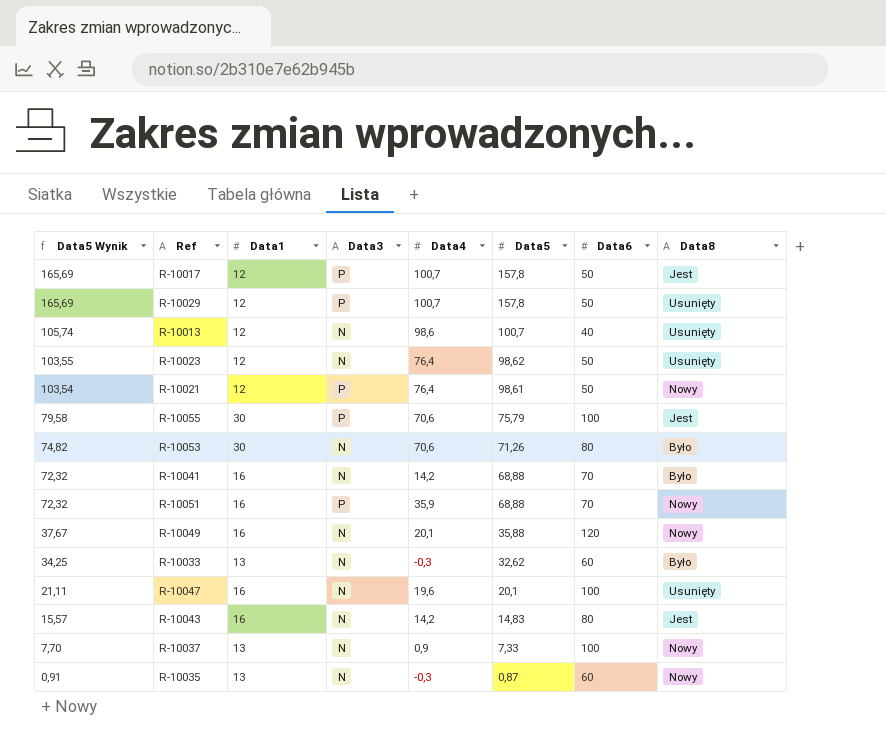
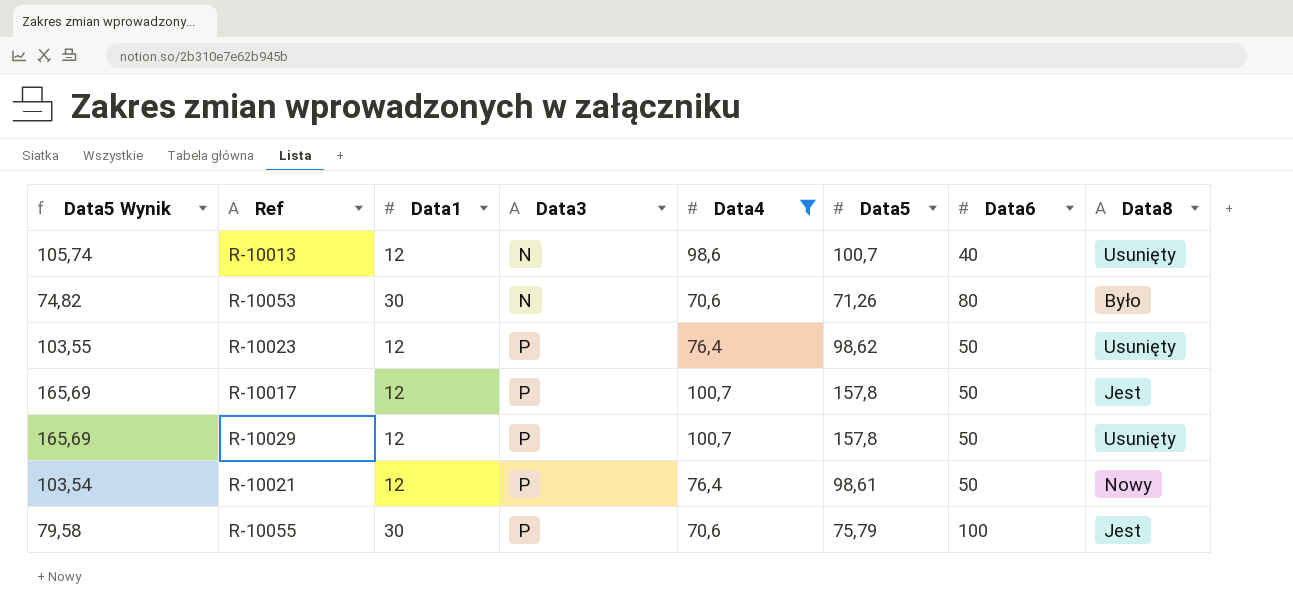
filter: none -> Data4 >= 70,6
row order: Data5 Wynik descending -> Data3 ascending
R-10023 | Data3: N -> P

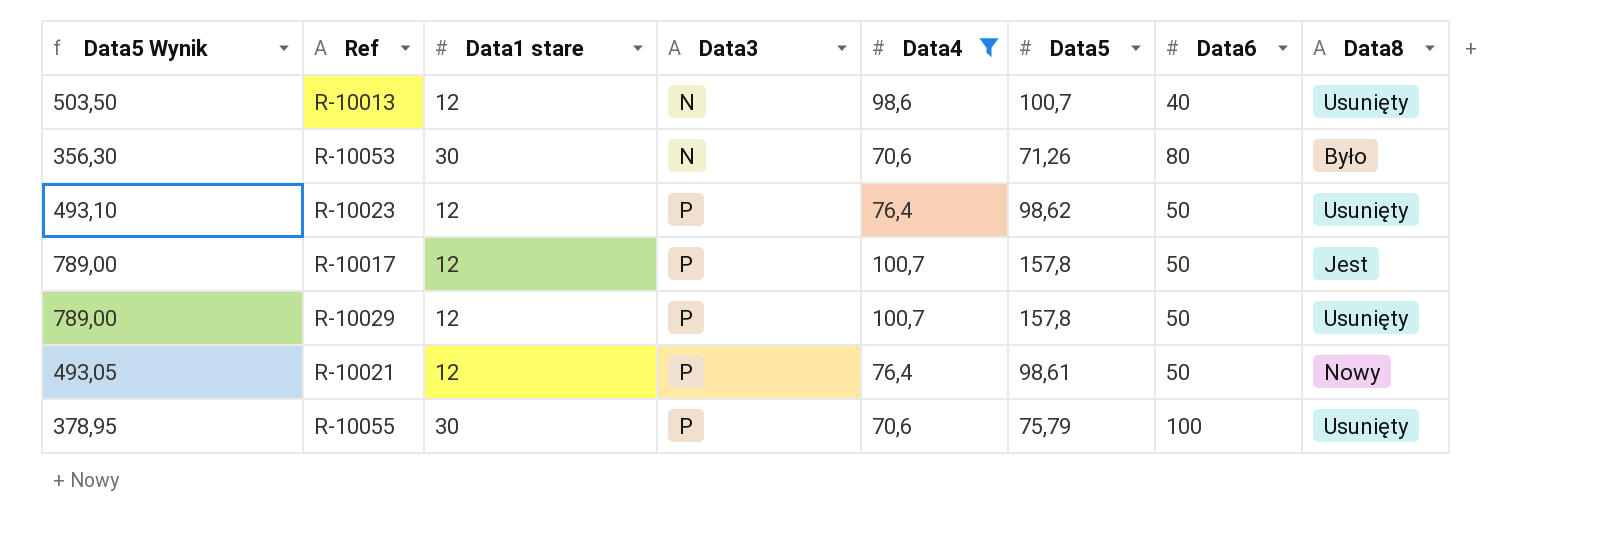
column Data5 Wynik | formula: [Data5] * 1,05 -> [Data5] * 5
column name: Data1 -> Data1 stare
R-10055 | Data8: Jest -> Usunięty

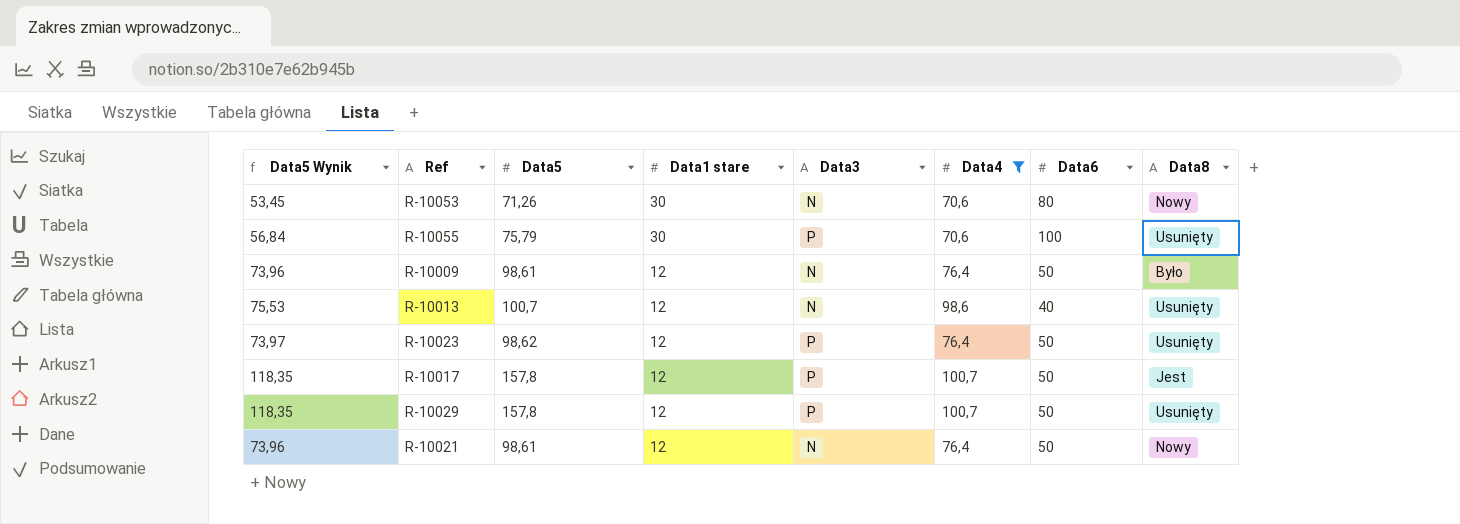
row order: Data3 ascending -> Data1 stare descending
column Data5 Wynik | formula: [Data5] * 5 -> [Data5] * 0,75
column Data5 | position: 6 -> 3
R-10053 | Data8: Było -> Nowy
row R-10009: none -> 73,96 | 98,61 | 12 | N | 76,4 | 50 | Było
R-10021 | Data3: P -> N

